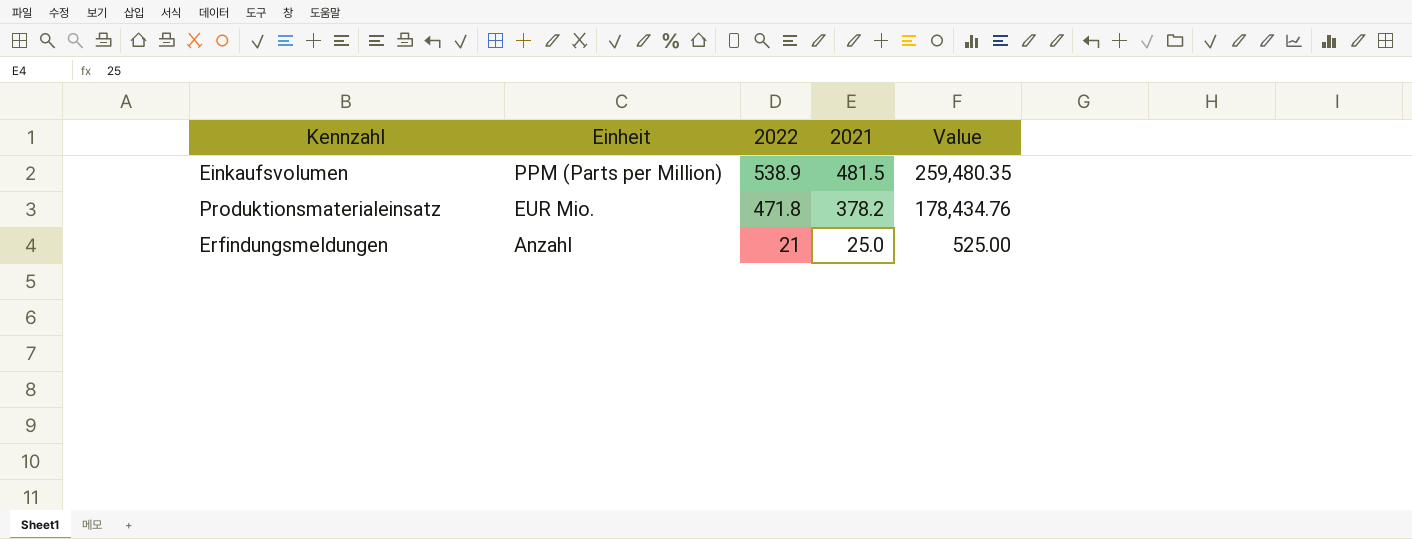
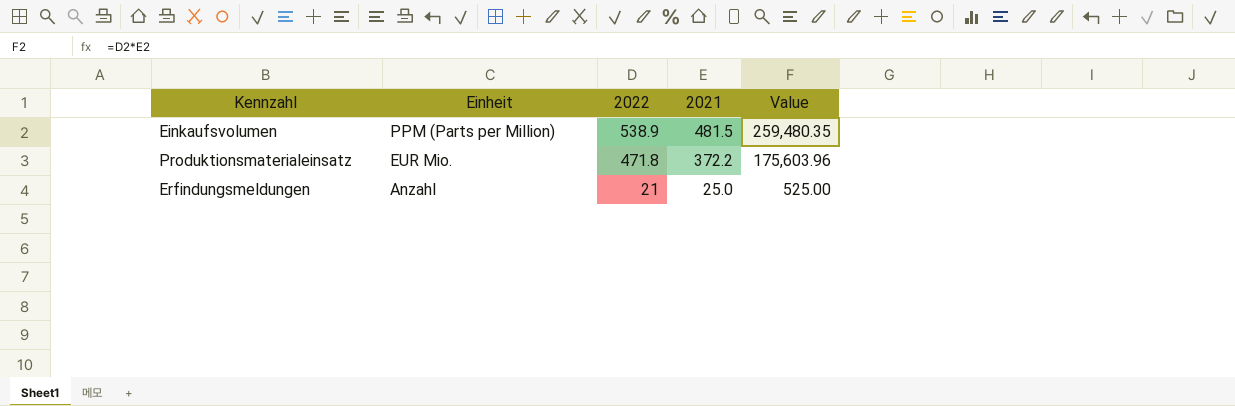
Produktionsmaterialeinsatz | 2021: 378.2 -> 372.2
Produktionsmaterialeinsatz | Value: 178,434.76 -> 175,603.96

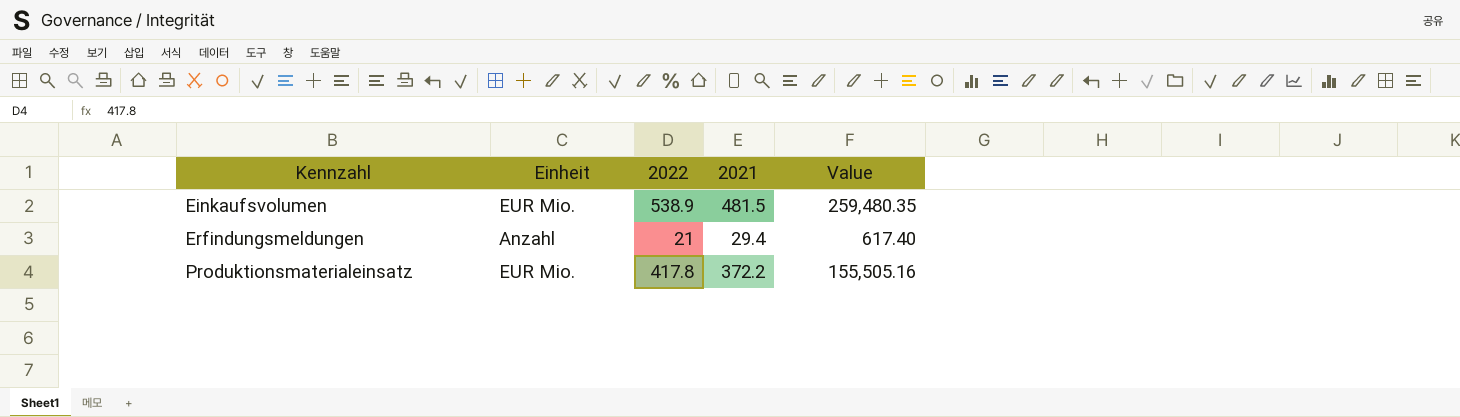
row order: Einheit descending -> Kennzahl ascending
Einkaufsvolumen | Einheit: PPM (Parts per Million) -> EUR Mio.
Erfindungsmeldungen | 2021: 25.0 -> 29.4
Erfindungsmeldungen | Value: 525.00 -> 617.40
Produktionsmaterialeinsatz | 2022: 471.8 -> 417.8
Produktionsmaterialeinsatz | Value: 175,603.96 -> 155,505.16

